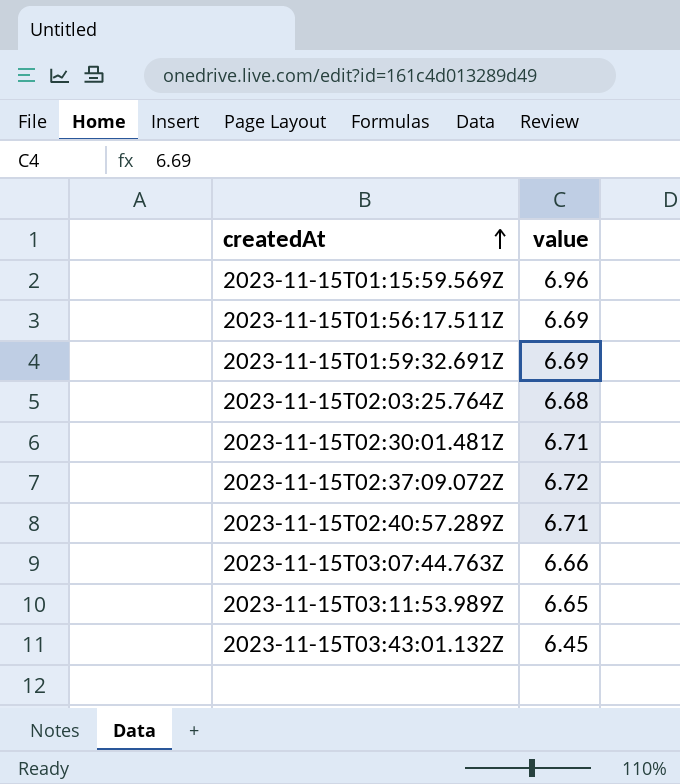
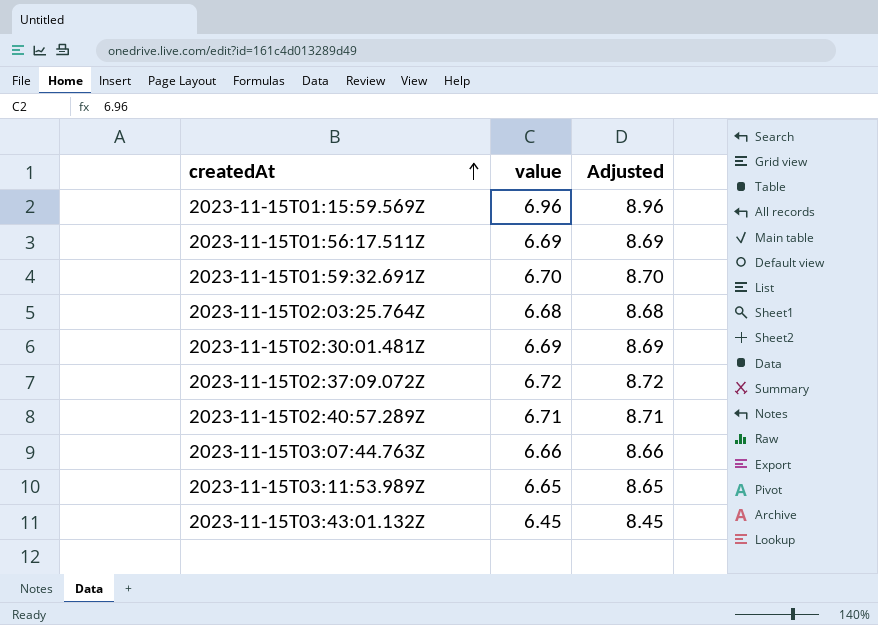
column Adjusted | formula: none -> [value] + 2
2023-11-15T01:59:32.691Z | value: 6.69 -> 6.70
2023-11-15T02:30:01.481Z | value: 6.71 -> 6.69

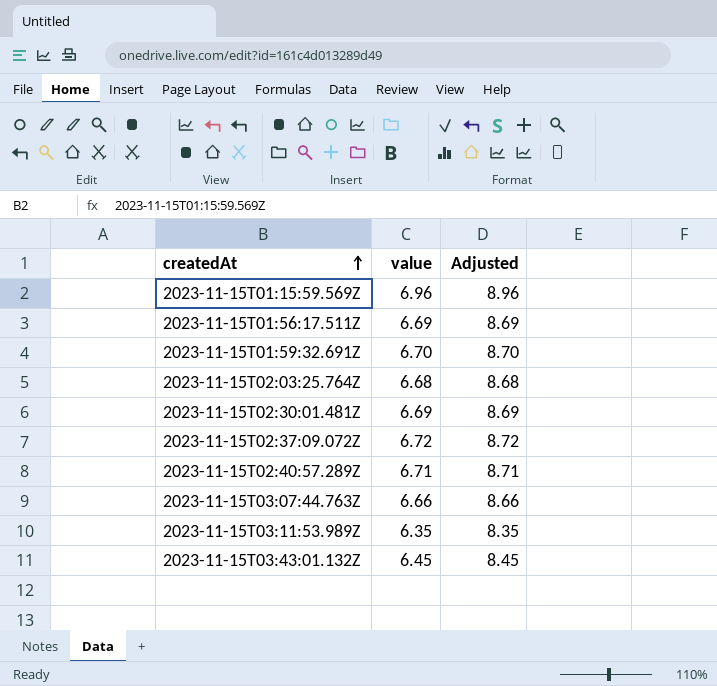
2023-11-15T03:11:53.989Z | value: 6.65 -> 6.35
2023-11-15T03:11:53.989Z | Adjusted: 8.65 -> 8.35

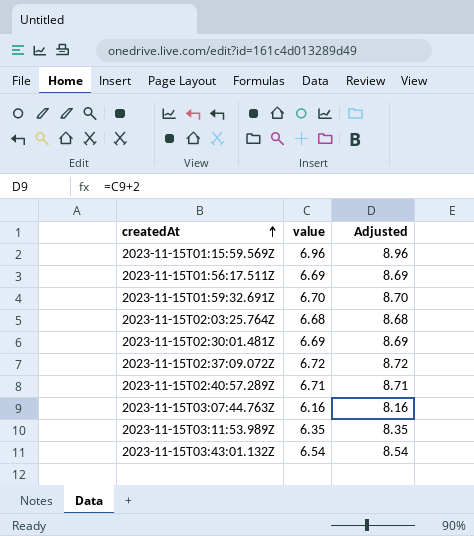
2023-11-15T03:07:44.763Z | value: 6.66 -> 6.16
2023-11-15T03:07:44.763Z | Adjusted: 8.66 -> 8.16
2023-11-15T03:43:01.132Z | value: 6.45 -> 6.54
2023-11-15T03:43:01.132Z | Adjusted: 8.45 -> 8.54

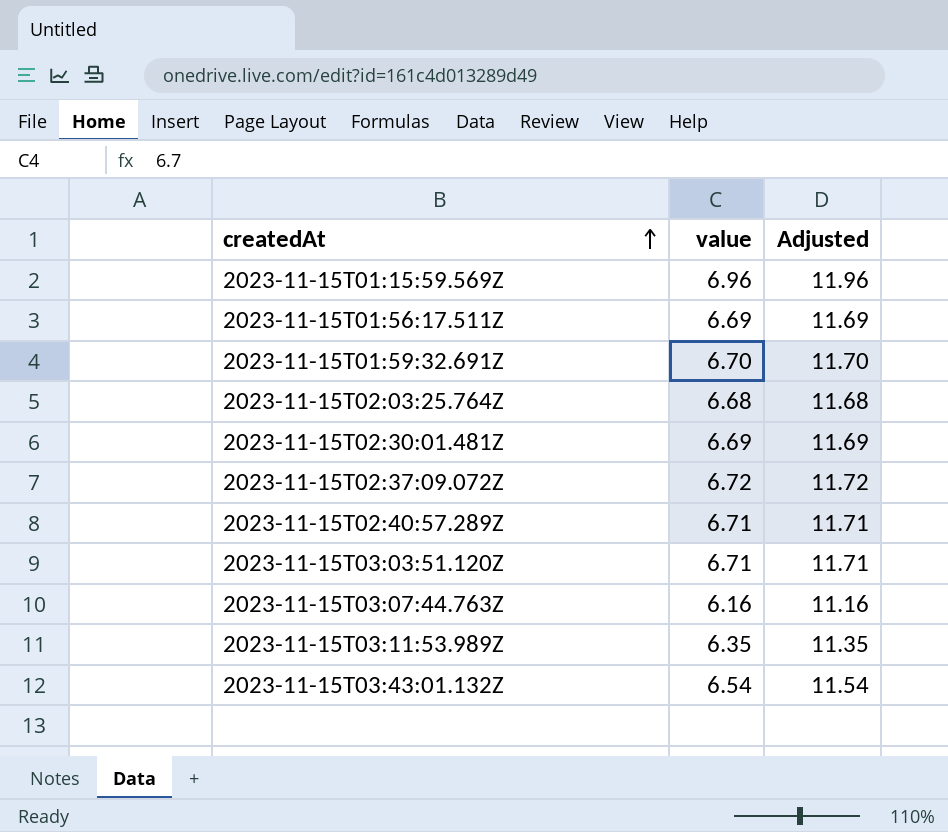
column Adjusted | formula: [value] + 2 -> [value] + 5
row 2023-11-15T03:03:51.120Z: none -> 6.71 | 11.71

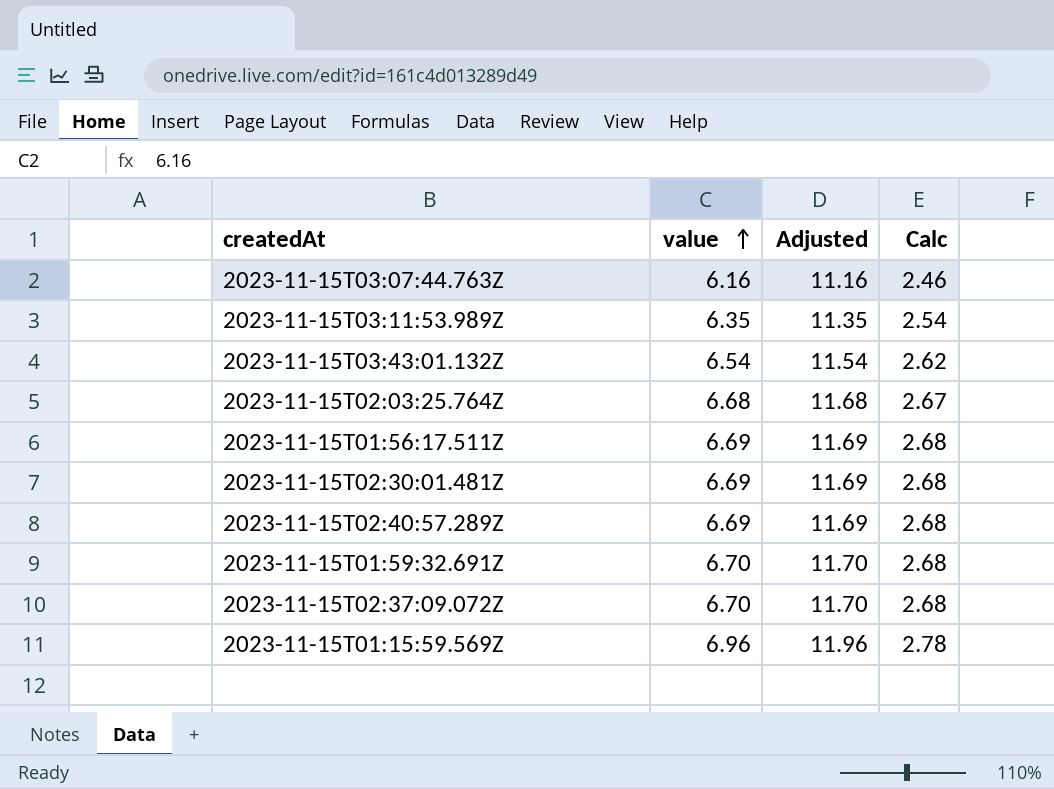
row order: createdAt ascending -> value ascending
column Calc | formula: none -> [value] * 0.4
row 2023-11-15T03:03:51.120Z: 6.71 | 11.71 -> none
2023-11-15T02:40:57.289Z | value: 6.71 -> 6.69
2023-11-15T02:40:57.289Z | Adjusted: 11.71 -> 11.69
2023-11-15T02:37:09.072Z | value: 6.72 -> 6.70
2023-11-15T02:37:09.072Z | Adjusted: 11.72 -> 11.70

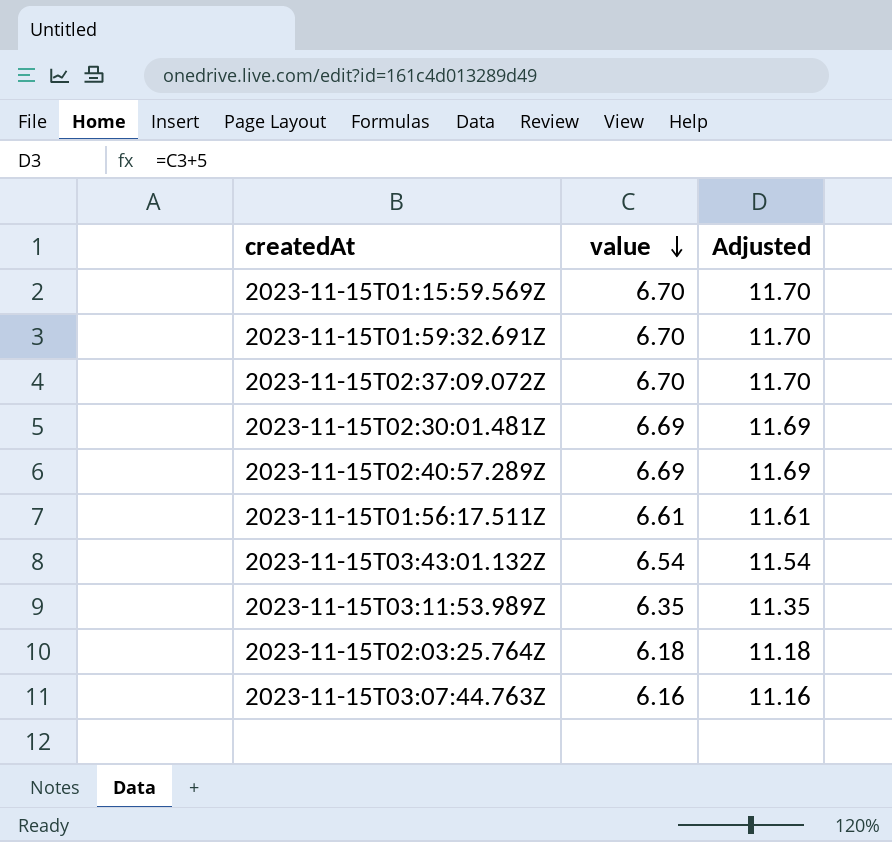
row order: value ascending -> value descending
column Calc | formula: [value] * 0.4 -> none
2023-11-15T01:15:59.569Z | value: 6.96 -> 6.70
2023-11-15T01:15:59.569Z | Adjusted: 11.96 -> 11.70
2023-11-15T01:56:17.511Z | value: 6.69 -> 6.61
2023-11-15T01:56:17.511Z | Adjusted: 11.69 -> 11.61
2023-11-15T02:03:25.764Z | value: 6.68 -> 6.18
2023-11-15T02:03:25.764Z | Adjusted: 11.68 -> 11.18

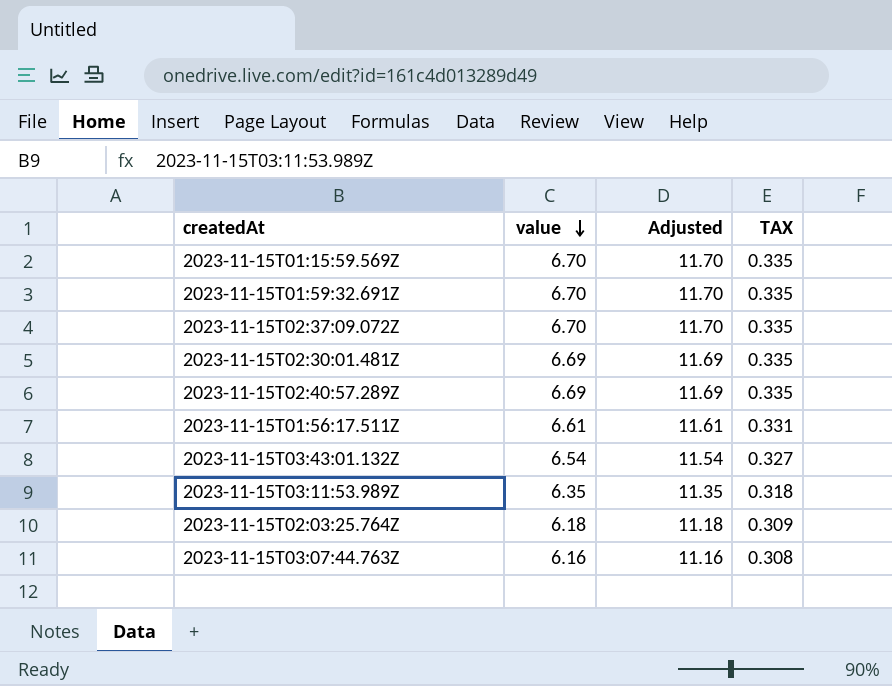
column TAX | formula: none -> [value] * 0.05

